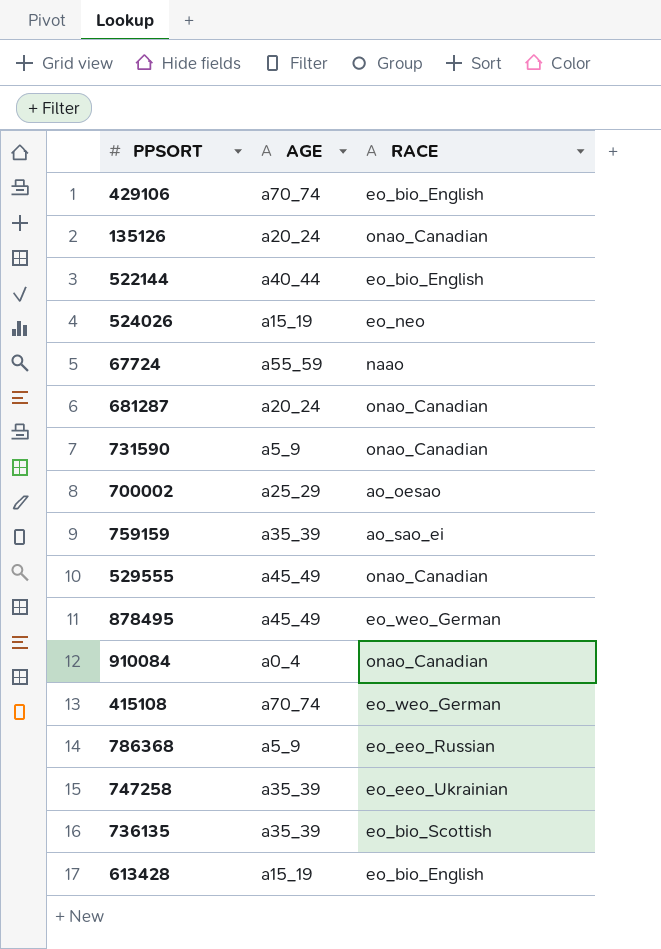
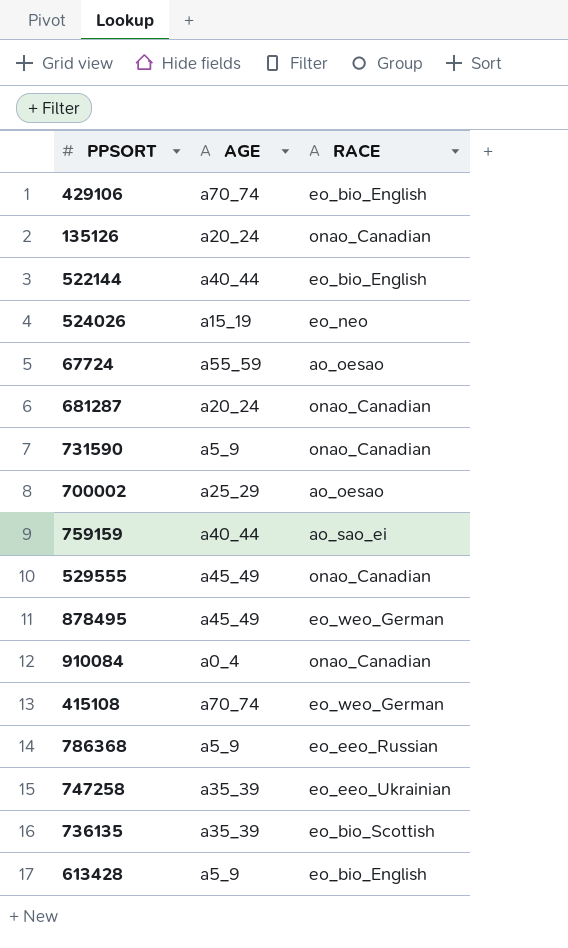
67724 | RACE: naao -> ao_oesao
759159 | AGE: a35_39 -> a40_44
613428 | AGE: a15_19 -> a5_9

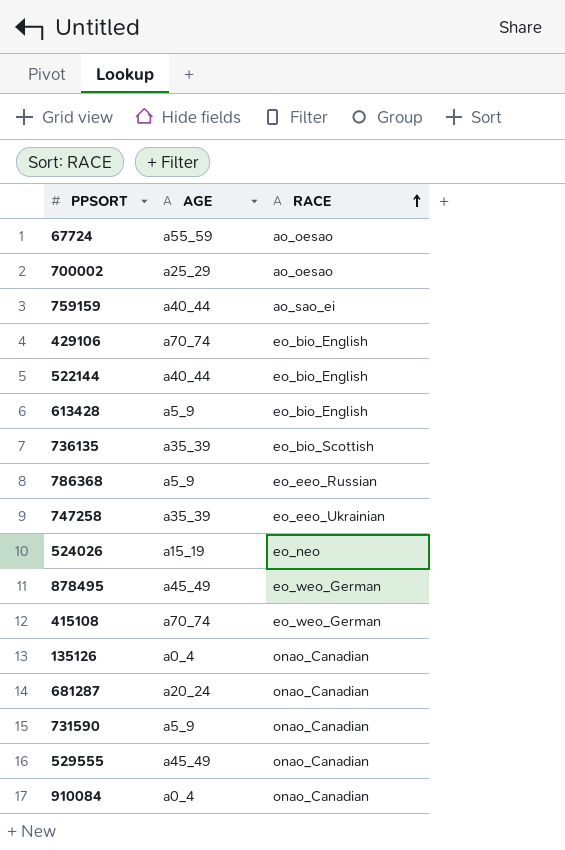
row order: none -> RACE ascending
135126 | AGE: a20_24 -> a0_4

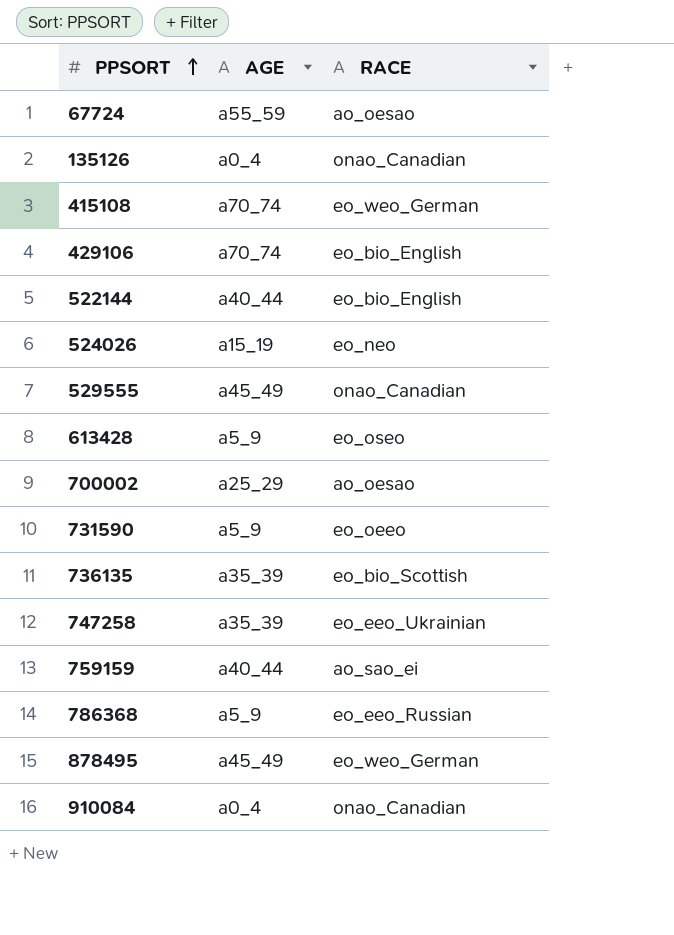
row order: RACE ascending -> PPSORT ascending
row 681287: a20_24 | onao_Canadian -> none
613428 | RACE: eo_bio_English -> eo_oseo
731590 | RACE: onao_Canadian -> eo_oeeo

